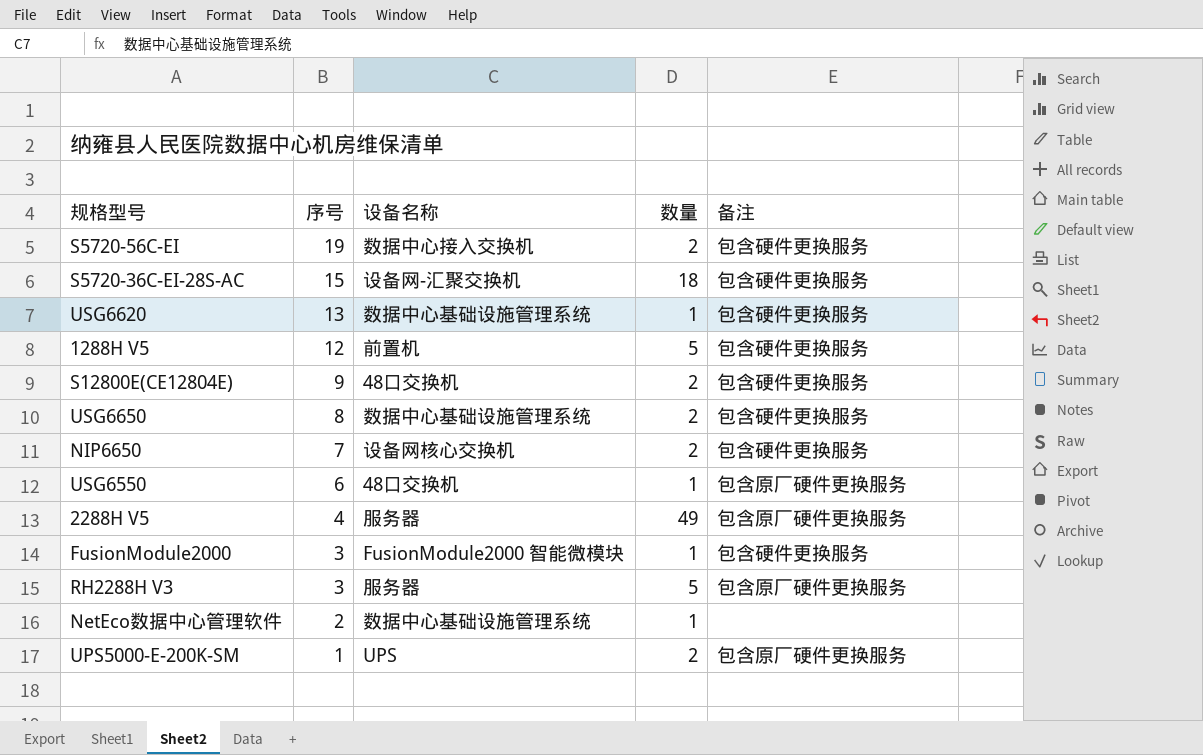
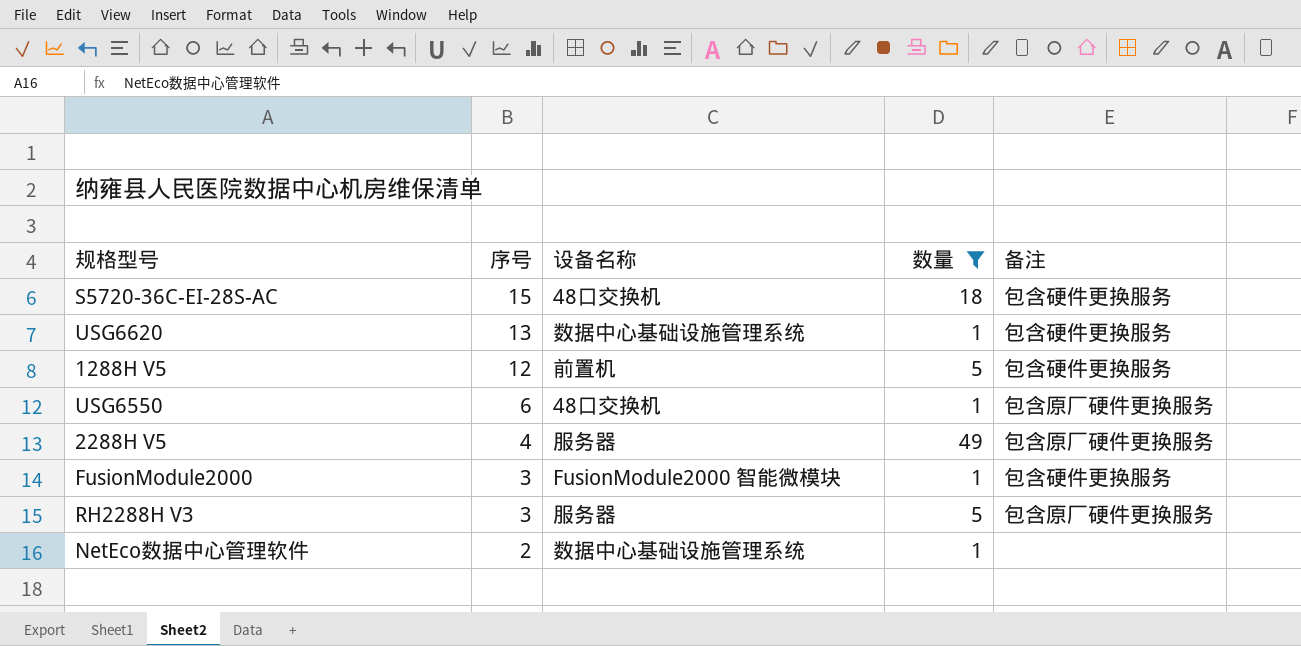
filter: none -> 数量 != 2
S5720-36C-EI-28S-AC | 设备名称: 设备网-汇聚交换机 -> 48口交换机

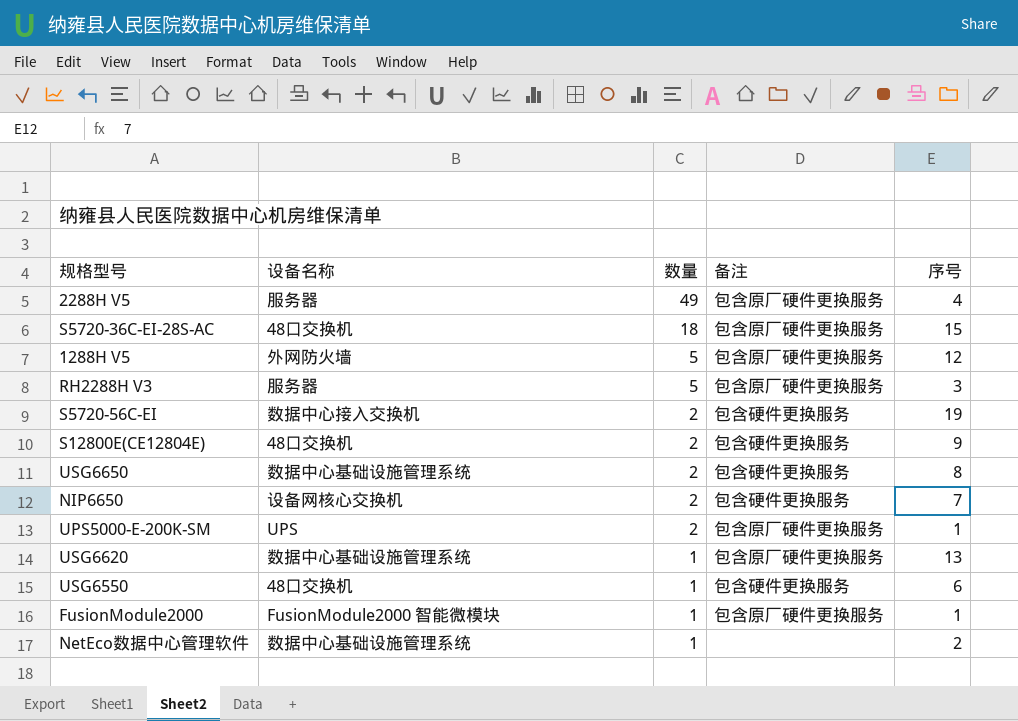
filter: 数量 != 2 -> none
row order: 序号 descending -> 数量 descending
column 序号 | position: 2 -> 5
S5720-36C-EI-28S-AC | 备注: 包含硬件更换服务 -> 包含原厂硬件更换服务
1288H V5 | 设备名称: 前置机 -> 外网防火墙
1288H V5 | 备注: 包含硬件更换服务 -> 包含原厂硬件更换服务
USG6620 | 备注: 包含硬件更换服务 -> 包含原厂硬件更换服务
USG6550 | 备注: 包含原厂硬件更换服务 -> 包含硬件更换服务
FusionModule2000 | 备注: 包含硬件更换服务 -> 包含原厂硬件更换服务
FusionModule2000 | 序号: 3 -> 1

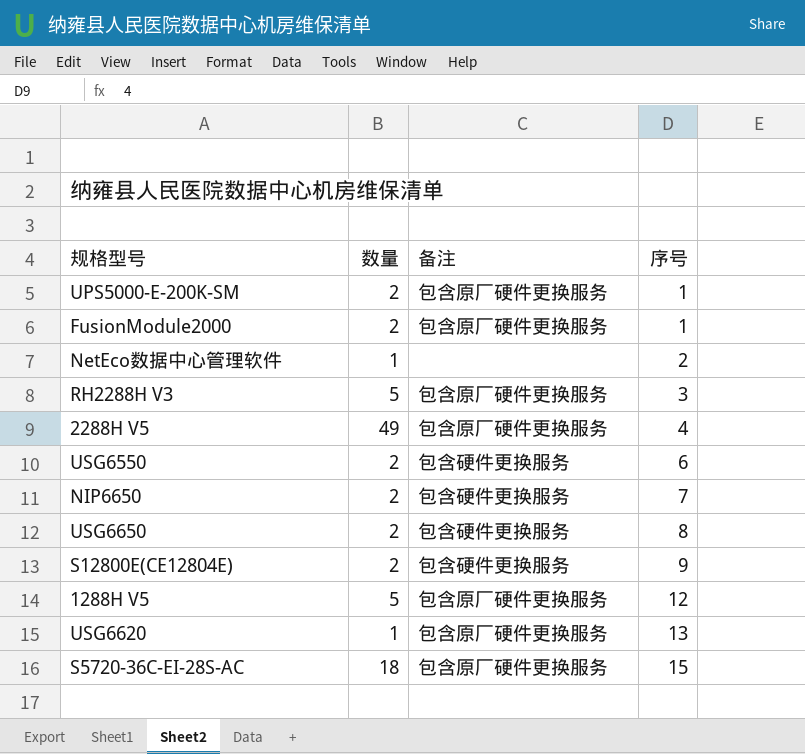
row order: 数量 descending -> 序号 ascending
column 设备名称 | position: 2 -> none
row S5720-56C-EI: 数据中心接入交换机 | 2 | 包含硬件更换服务 | 19 -> none
FusionModule2000 | 数量: 1 -> 2
USG6550 | 数量: 1 -> 2

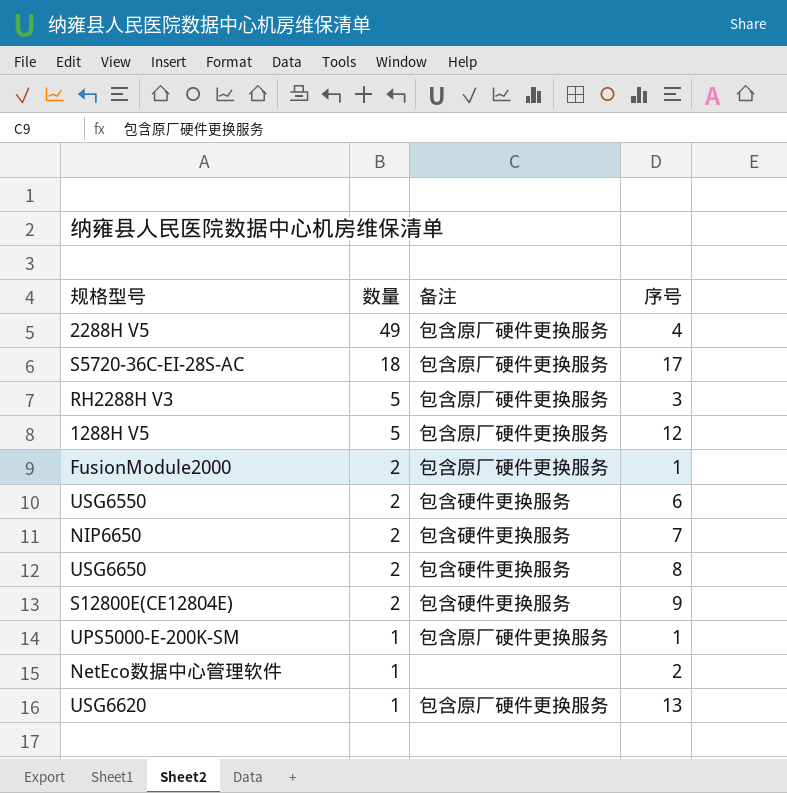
row order: 序号 ascending -> 数量 descending
S5720-36C-EI-28S-AC | 序号: 15 -> 17
UPS5000-E-200K-SM | 数量: 2 -> 1

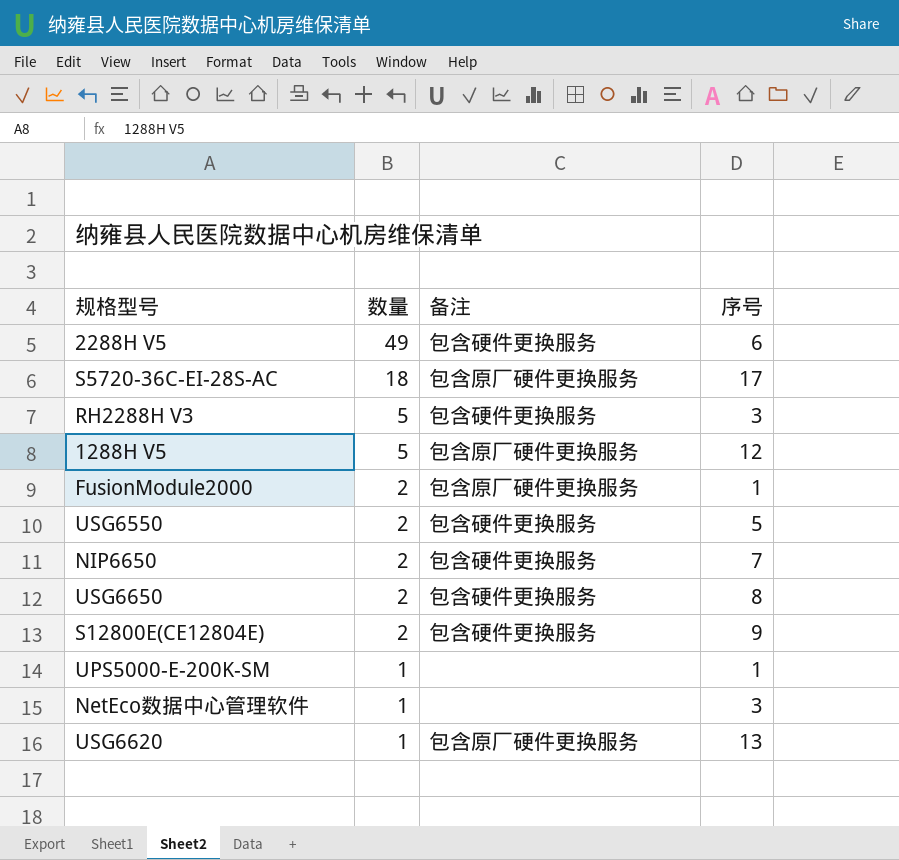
2288H V5 | 备注: 包含原厂硬件更换服务 -> 包含硬件更换服务
2288H V5 | 序号: 4 -> 6
RH2288H V3 | 备注: 包含原厂硬件更换服务 -> 包含硬件更换服务
USG6550 | 序号: 6 -> 5
UPS5000-E-200K-SM | 备注: 包含原厂硬件更换服务 -> none
NetEco数据中心管理软件 | 序号: 2 -> 3

